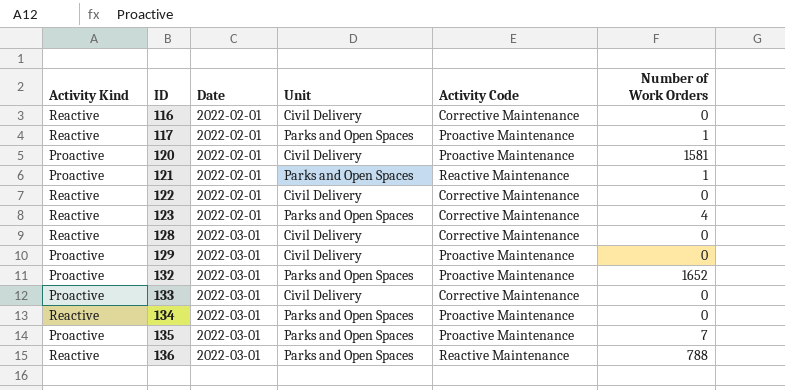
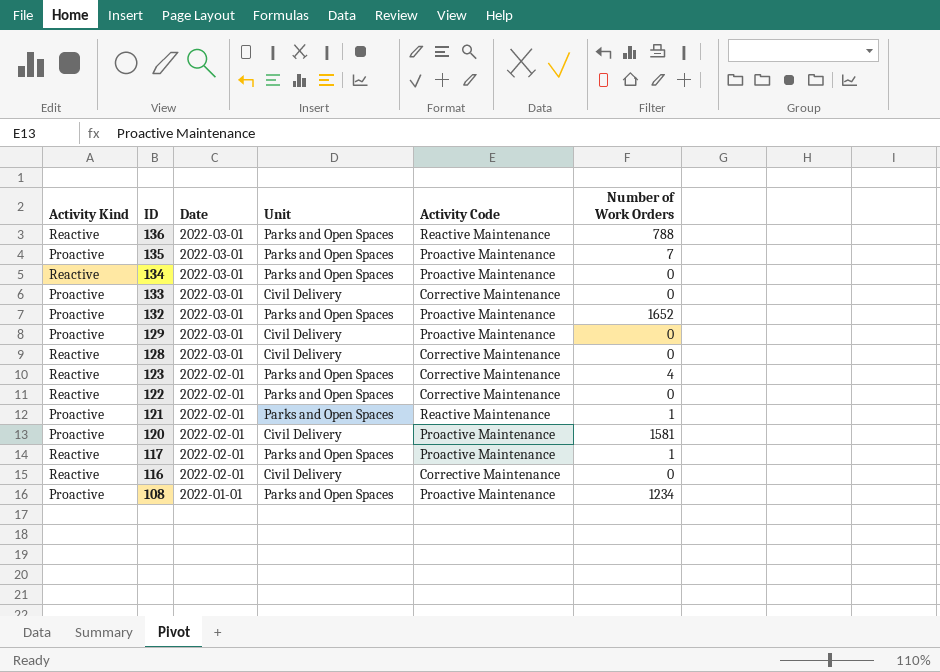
row order: ID ascending -> ID descending
122 | Unit: Civil Delivery -> Parks and Open Spaces
row 108: none -> Proactive | 2022-01-01 | Parks and Open Spaces | Proactive Maintenance | 1234

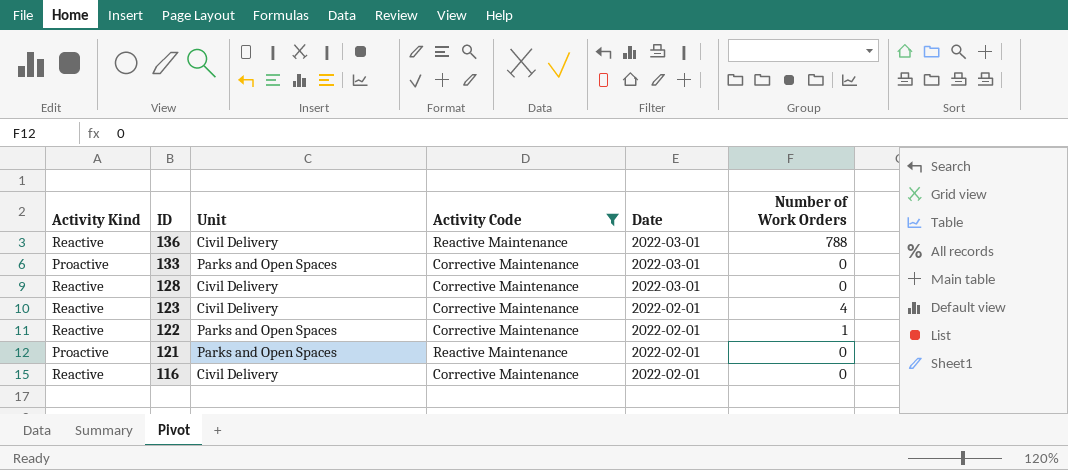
filter: none -> Activity Code != Proactive Maintenance
column Date | position: 3 -> 5
136 | Unit: Parks and Open Spaces -> Civil Delivery
133 | Unit: Civil Delivery -> Parks and Open Spaces
123 | Unit: Parks and Open Spaces -> Civil Delivery
122 | Number of Work Orders: 0 -> 1
121 | Number of Work Orders: 1 -> 0

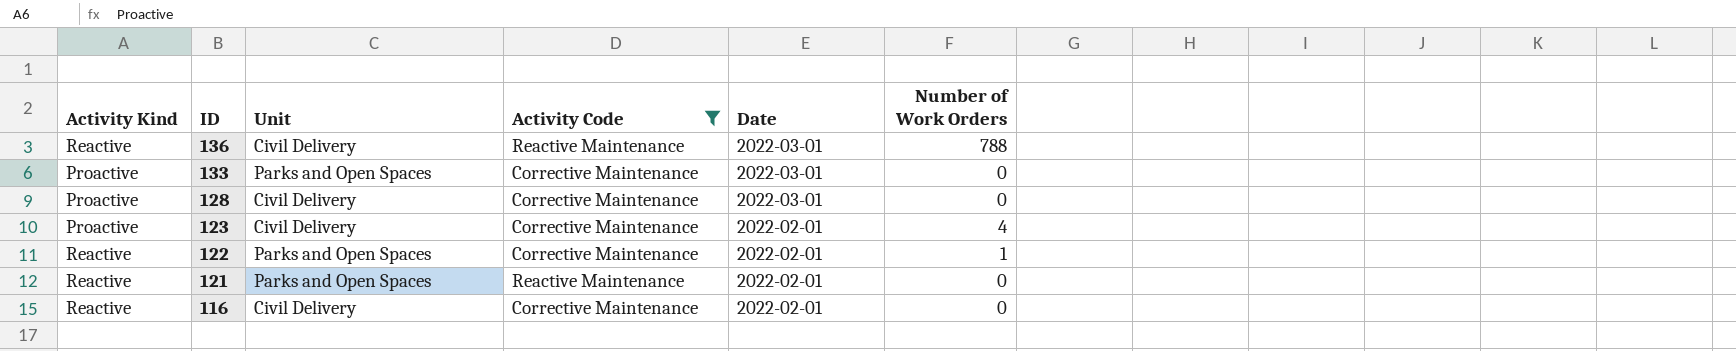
128 | Activity Kind: Reactive -> Proactive
123 | Activity Kind: Reactive -> Proactive
121 | Activity Kind: Proactive -> Reactive

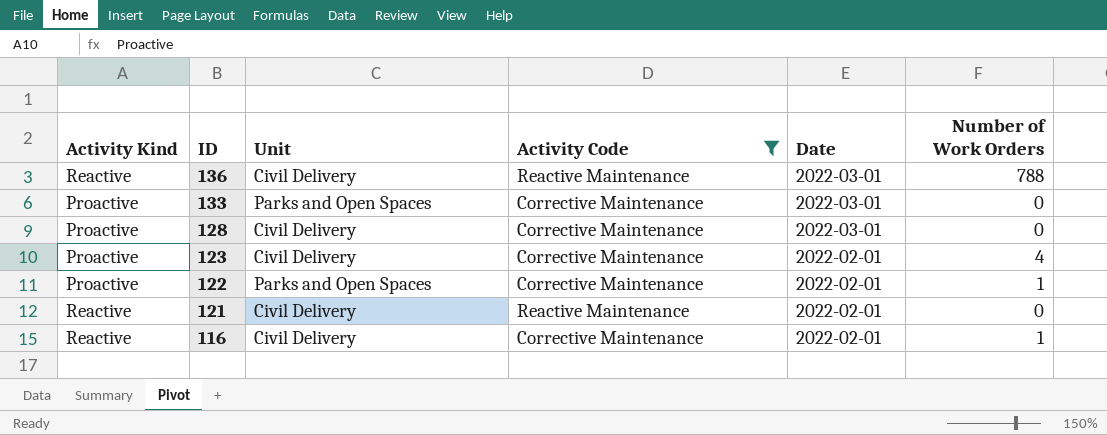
122 | Activity Kind: Reactive -> Proactive
121 | Unit: Parks and Open Spaces -> Civil Delivery
116 | Number of Work Orders: 0 -> 1

